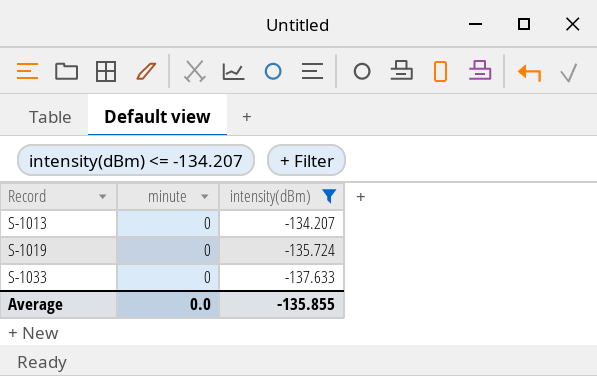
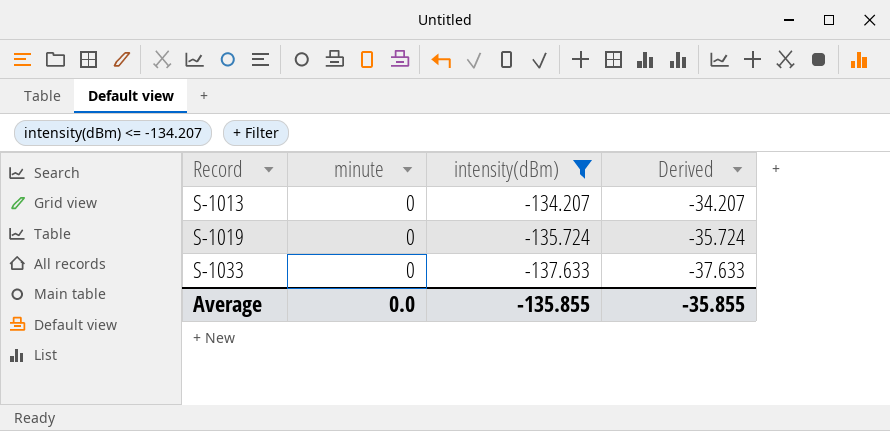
column Derived | formula: none -> [intensity(dBm)] + 100

